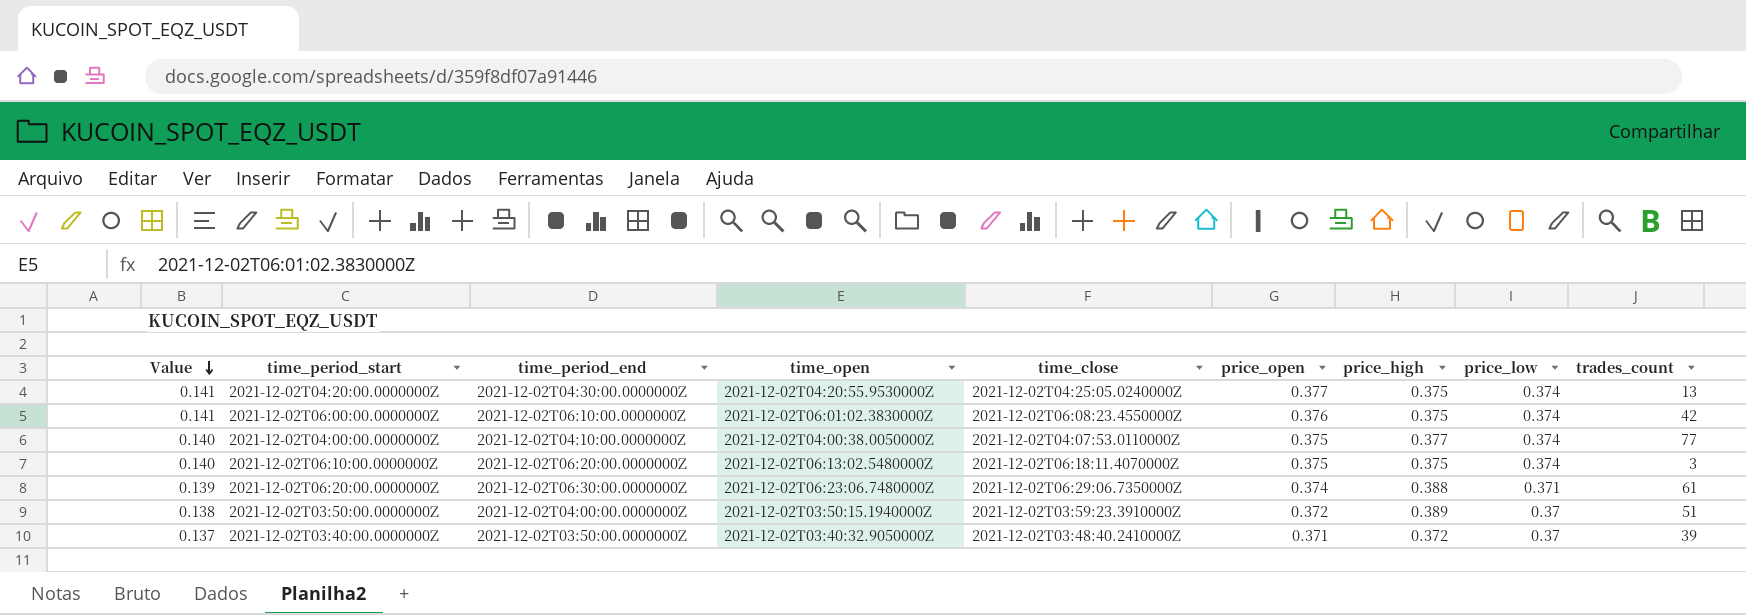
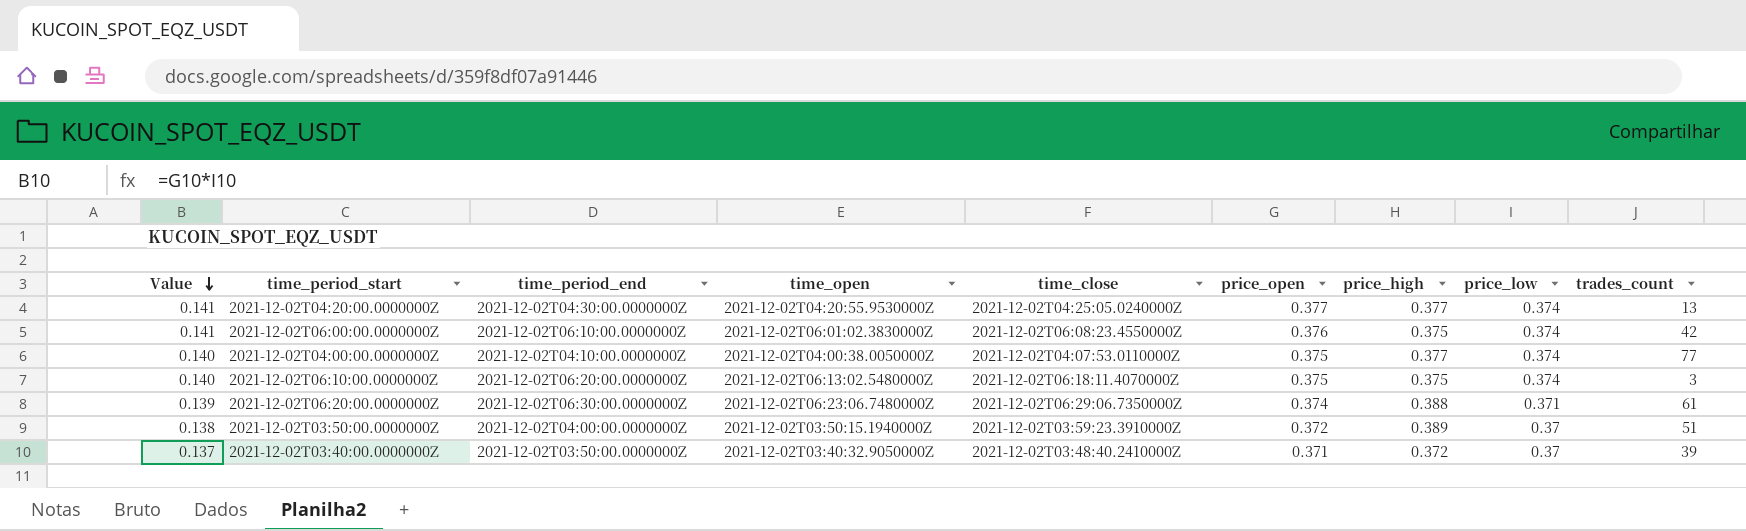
2021-12-02T04:20:00.0000000Z | price_high: 0.375 -> 0.377

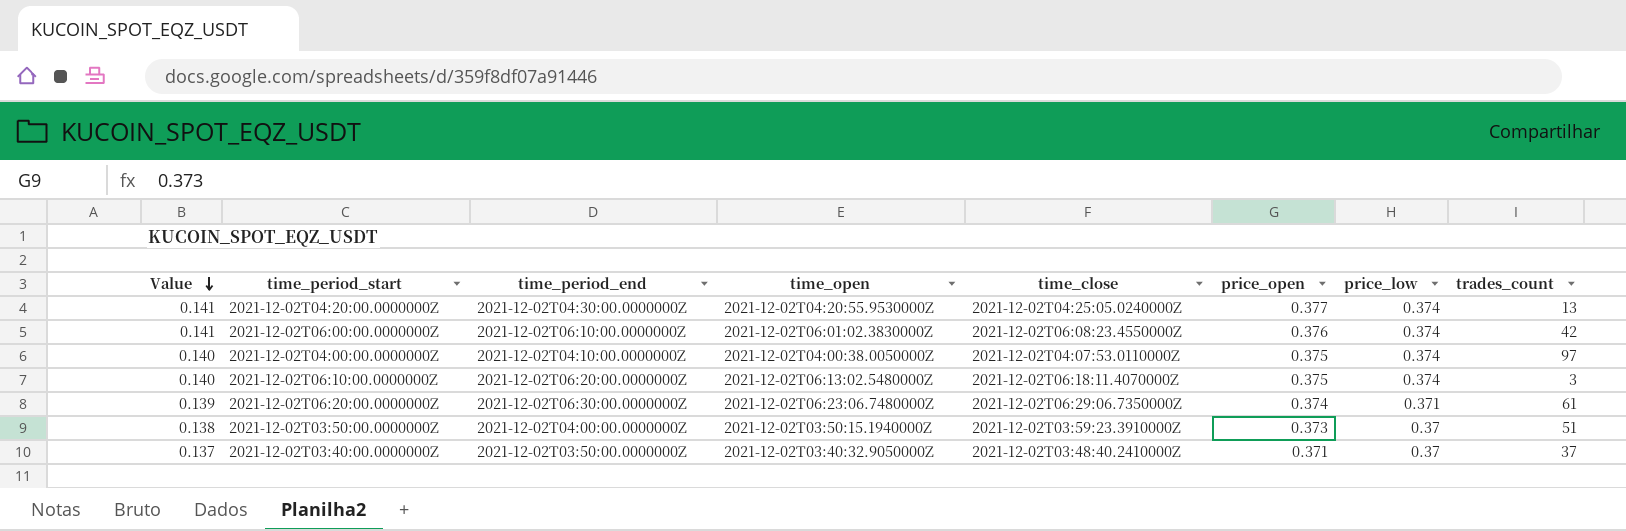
column price_high | position: 7 -> none
2021-12-02T04:00:00.0000000Z | trades_count: 77 -> 97
2021-12-02T03:50:00.0000000Z | price_open: 0.372 -> 0.373
2021-12-02T03:40:00.0000000Z | trades_count: 39 -> 37

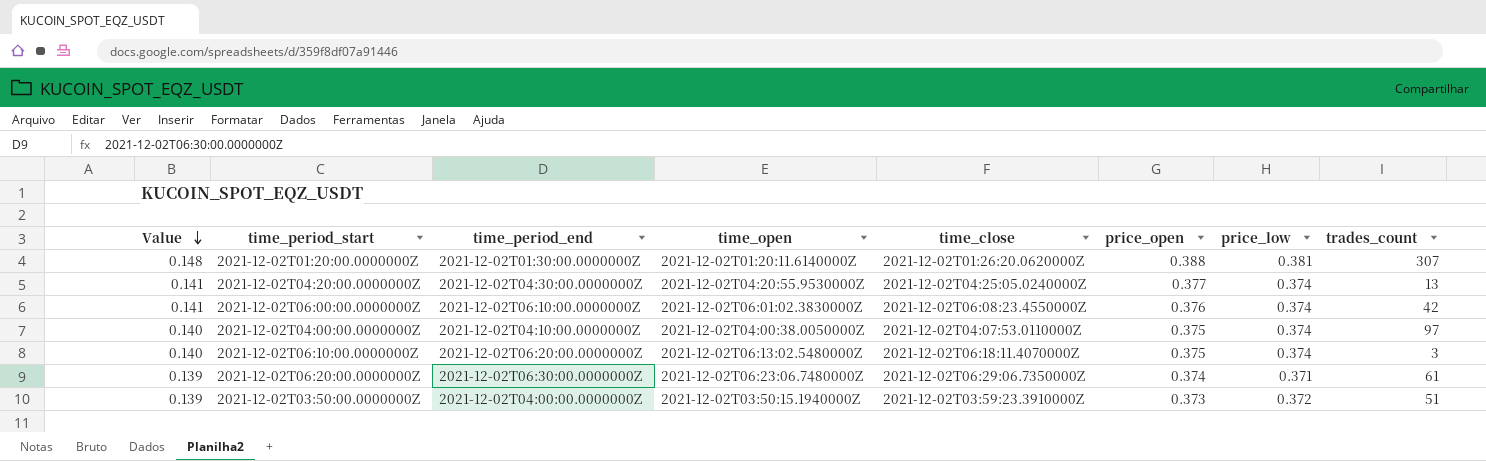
row 2021-12-02T03:40:00.0000000Z: 0.137 | 2021-12-02T03:50:00.0000000Z | 2021-12-02T03:40:32.9050000Z | 2021-12-02T03:48:40.2410000Z | 0.371 | 0.37 | 37 -> none
row 2021-12-02T01:20:00.0000000Z: none -> 0.148 | 2021-12-02T01:30:00.0000000Z | 2021-12-02T01:20:11.6140000Z | 2021-12-02T01:26:20.0620000Z | 0.388 | 0.381 | 307
2021-12-02T03:50:00.0000000Z | Value: 0.138 -> 0.139
2021-12-02T03:50:00.0000000Z | price_low: 0.37 -> 0.372

